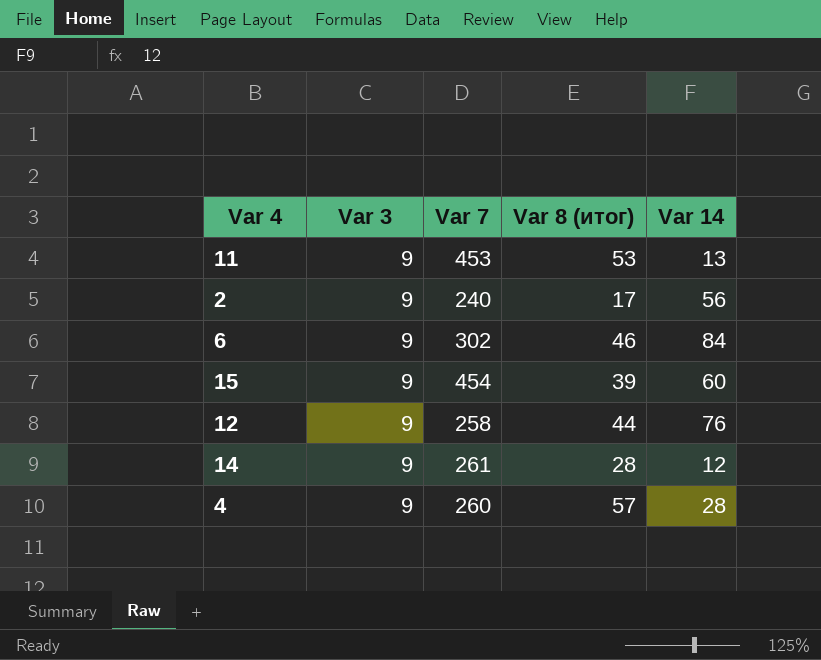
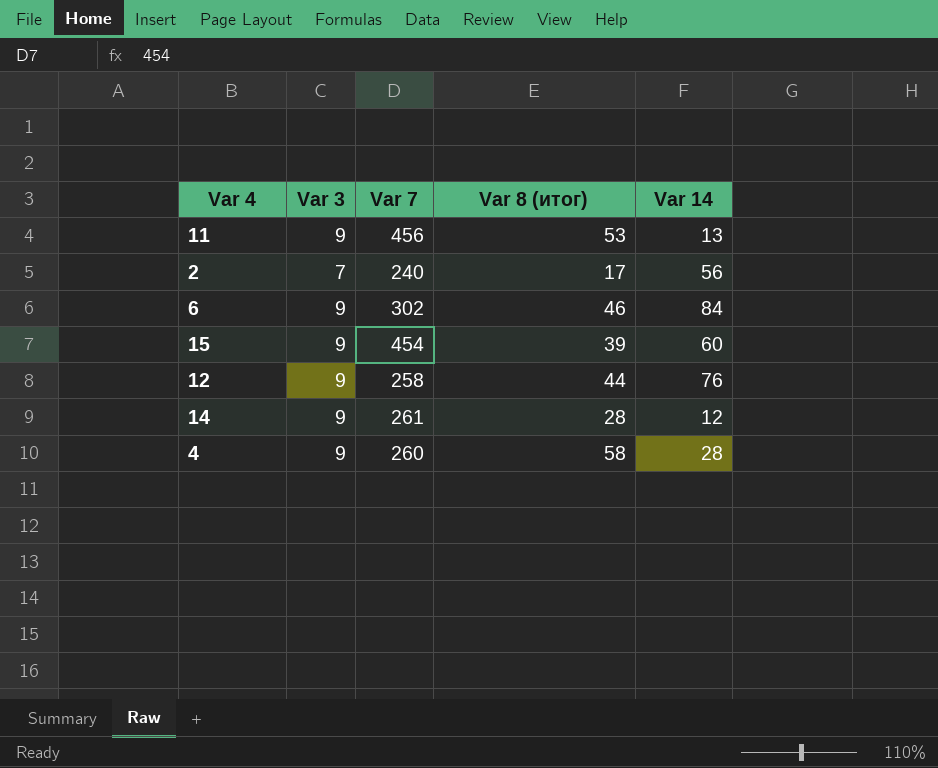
11 | Var 7: 453 -> 456
2 | Var 3: 9 -> 7
4 | Var 8 (итог): 57 -> 58

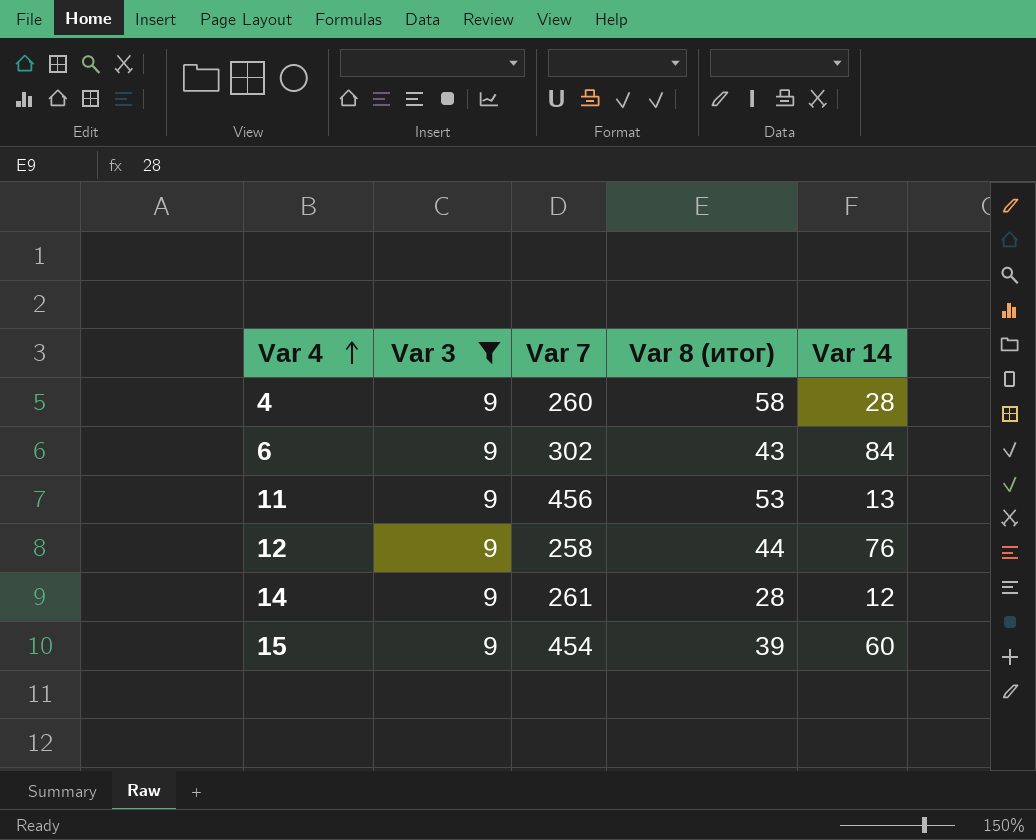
filter: none -> Var 3 = 9
row order: none -> Var 4 ascending
6 | Var 8 (итог): 46 -> 43

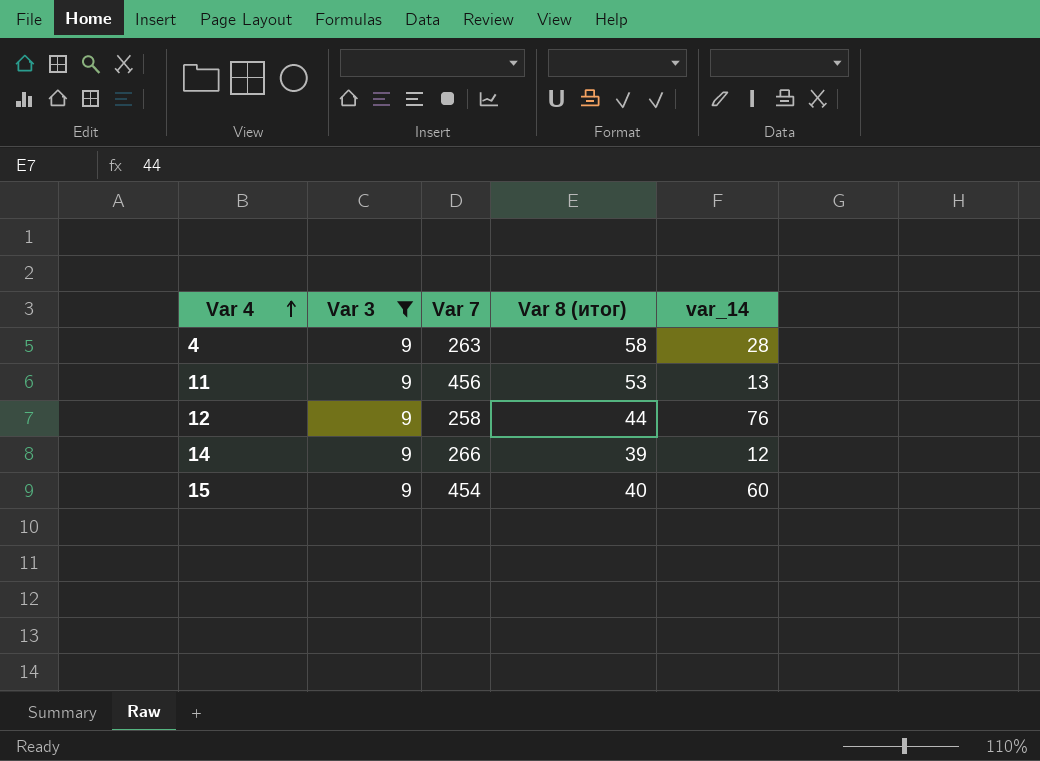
column name: Var 14 -> var_14
row 6: 9 | 302 | 43 | 84 -> none
4 | Var 7: 260 -> 263
14 | Var 7: 261 -> 266
14 | Var 8 (итог): 28 -> 39
15 | Var 8 (итог): 39 -> 40

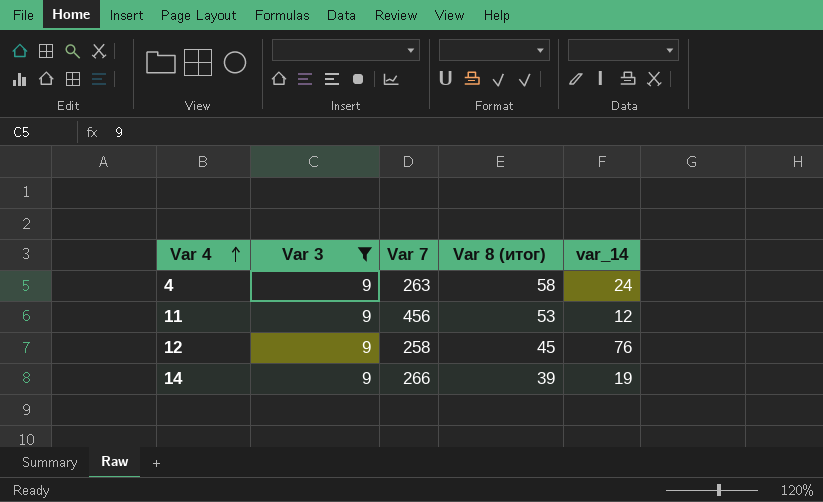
row 15: 9 | 454 | 40 | 60 -> none
4 | var_14: 28 -> 24
11 | var_14: 13 -> 12
12 | Var 8 (итог): 44 -> 45
14 | var_14: 12 -> 19

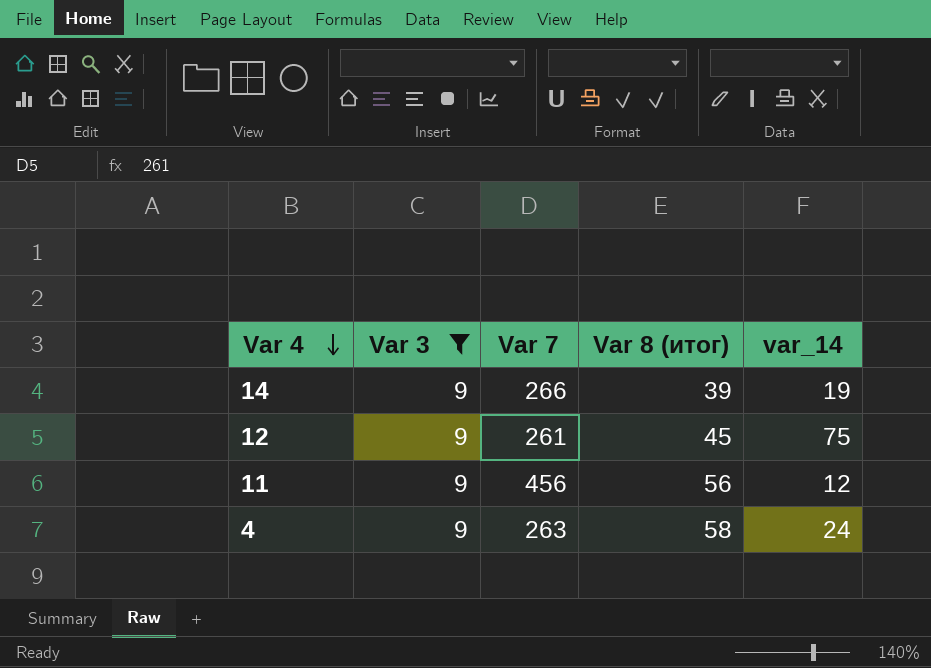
row order: Var 4 ascending -> Var 4 descending
12 | Var 7: 258 -> 261
12 | var_14: 76 -> 75
11 | Var 8 (итог): 53 -> 56

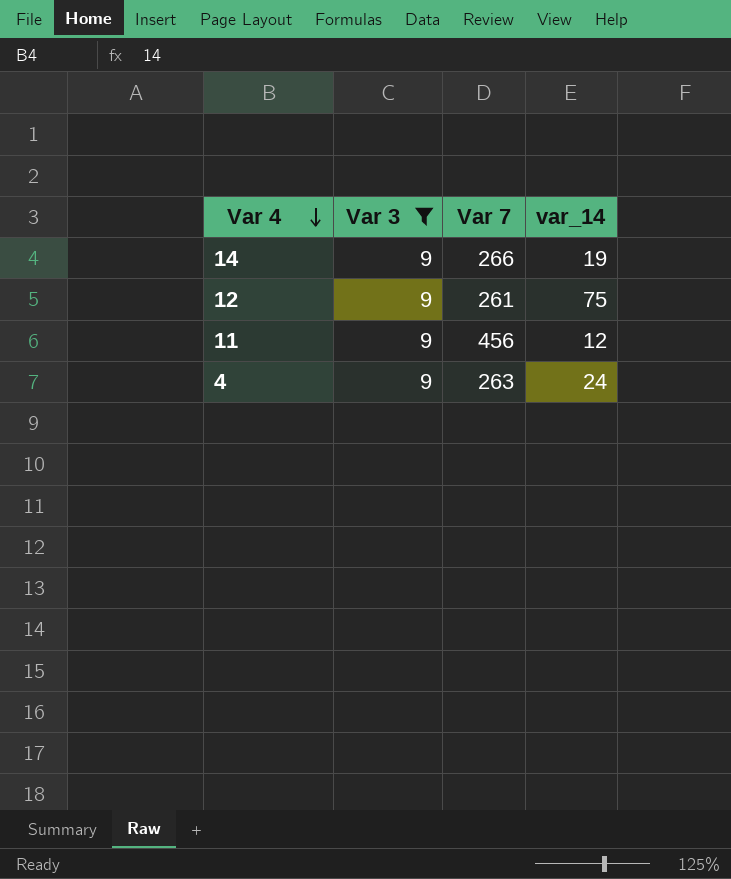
column Var 8 (итог) | position: 4 -> none

